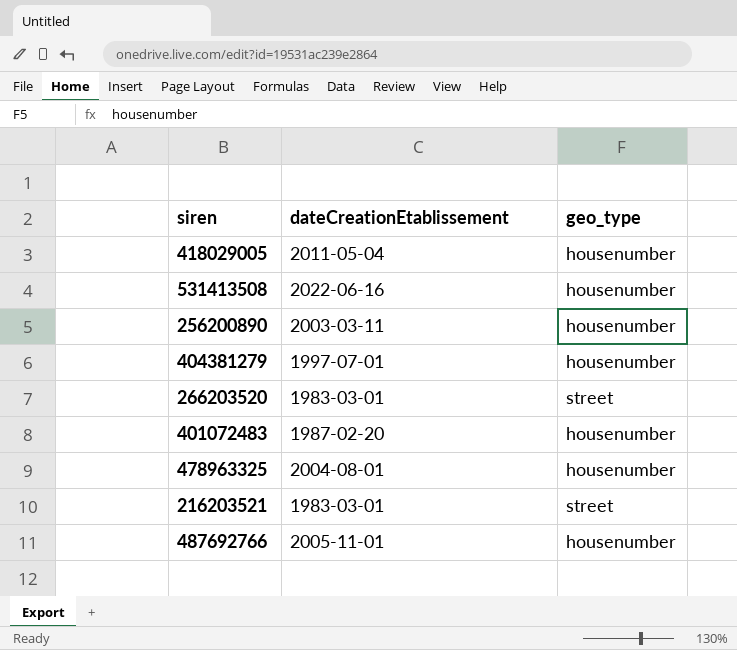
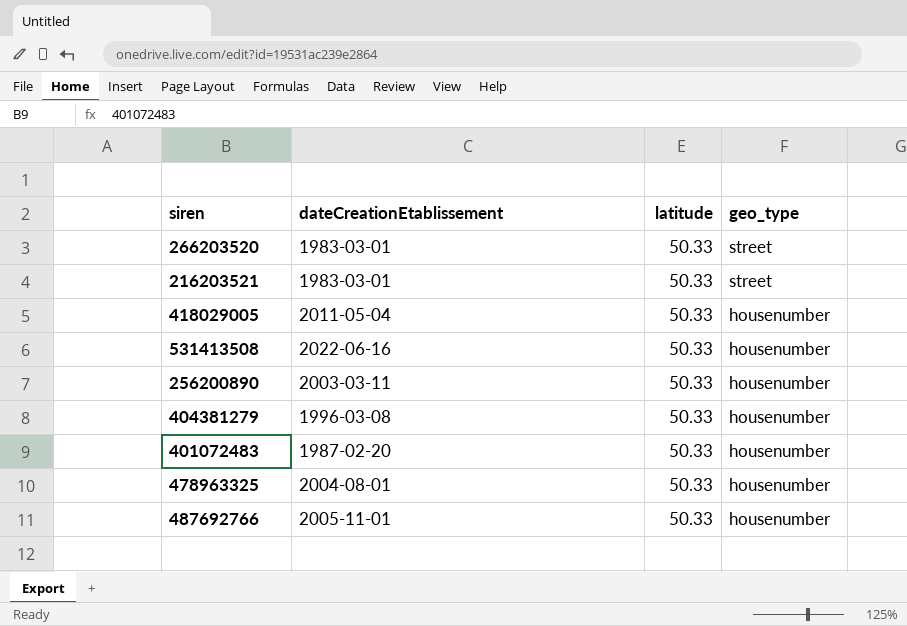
row order: none -> geo_type descending
column latitude | position: none -> 3
404381279 | dateCreationEtablissement: 1997-07-01 -> 1996-03-08

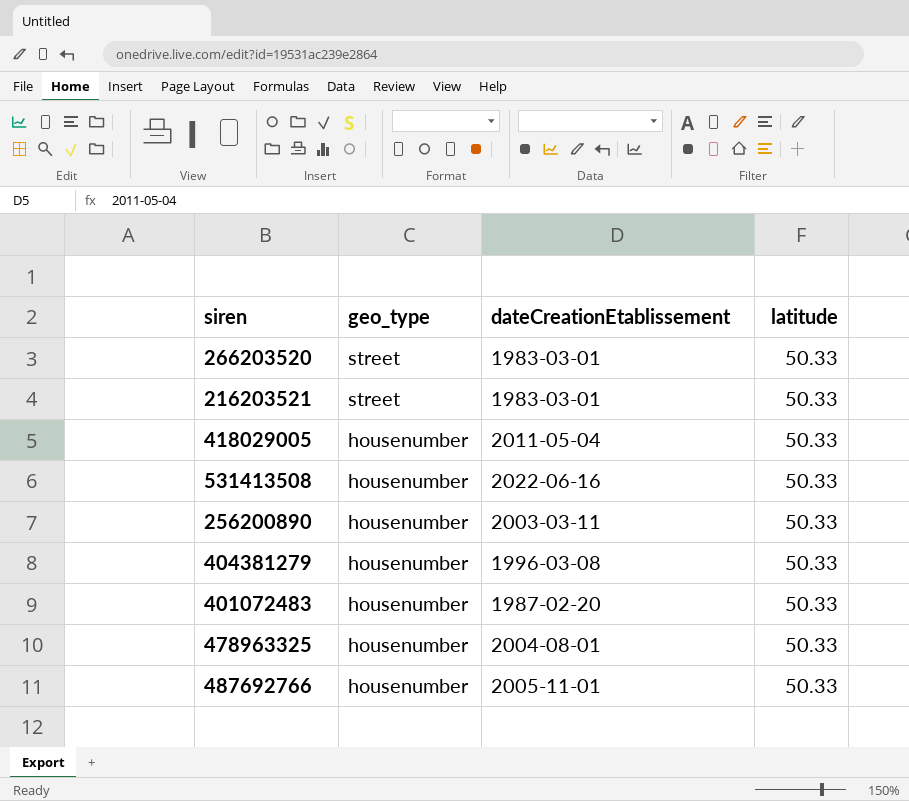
column geo_type | position: 4 -> 2

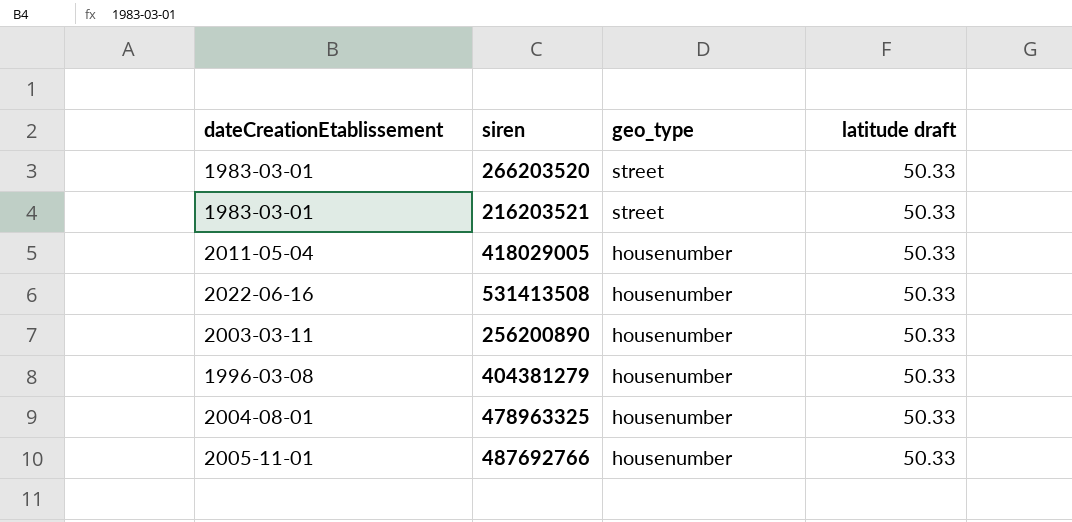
column dateCreationEtablissement | position: 3 -> 1
column name: latitude -> latitude draft
row 401072483: housenumber | 1987-02-20 | 50.33 -> none

